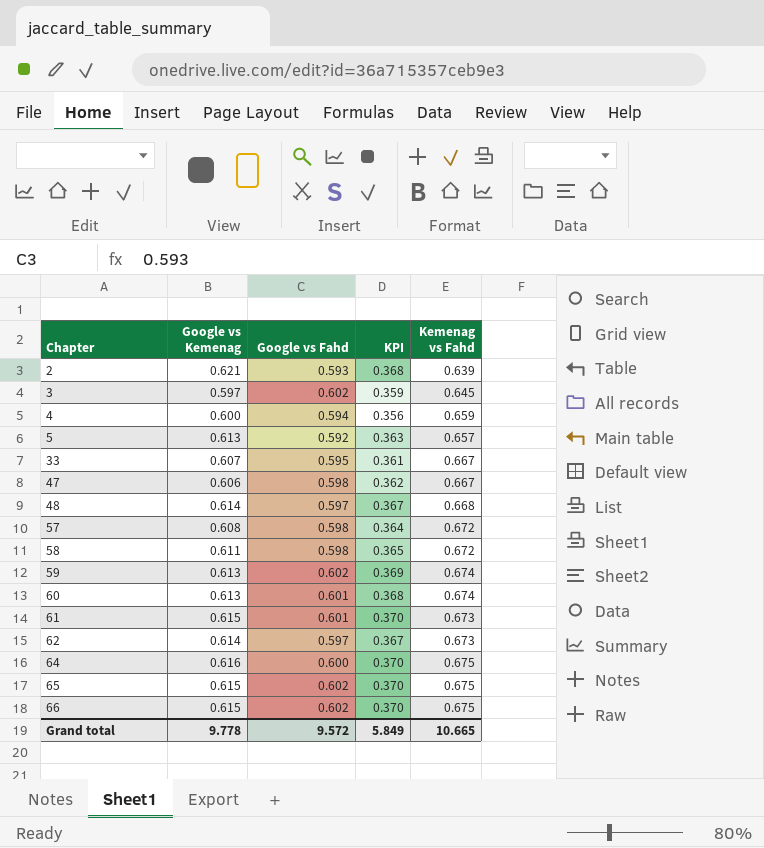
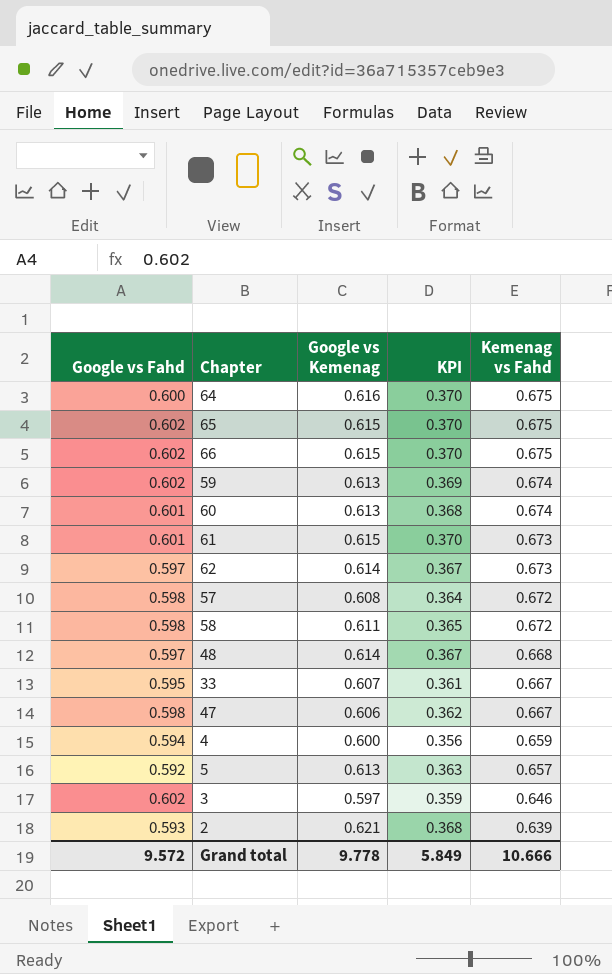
row order: Chapter ascending -> Kemenag vs Fahd descending
column Google vs Fahd | position: 3 -> 1
3 | Kemenag vs Fahd: 0.645 -> 0.646
Grand total | Kemenag vs Fahd: 10.665 -> 10.666

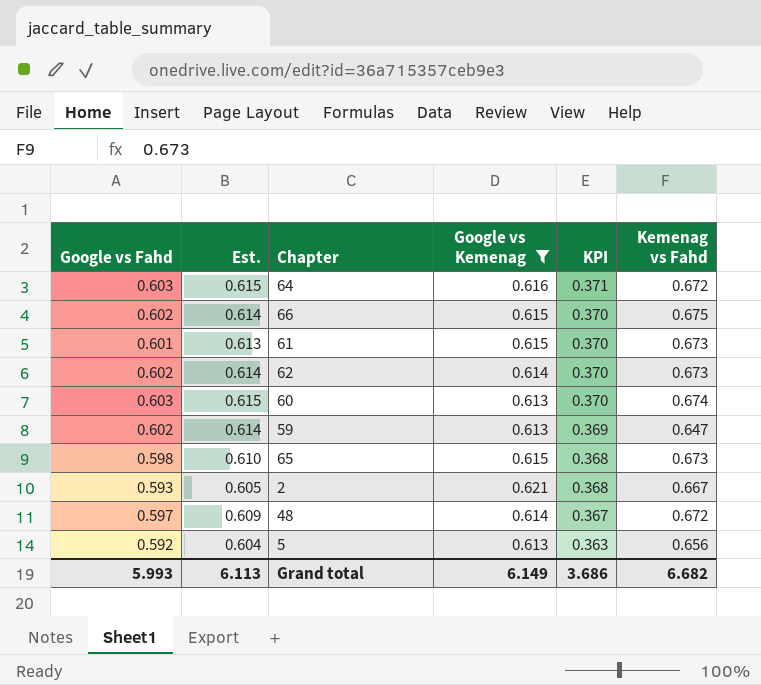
filter: none -> Google vs Kemenag >= 0.613
row order: Kemenag vs Fahd descending -> KPI descending
column Est. | formula: none -> [Google vs Fahd] * 1.02
64 | Google vs Fahd: 0.600 -> 0.603
64 | KPI: 0.370 -> 0.371
64 | Kemenag vs Fahd: 0.675 -> 0.672
62 | Google vs Fahd: 0.597 -> 0.602
62 | KPI: 0.367 -> 0.370
60 | Google vs Fahd: 0.601 -> 0.603
60 | KPI: 0.368 -> 0.370
59 | Kemenag vs Fahd: 0.674 -> 0.647
65 | Google vs Fahd: 0.602 -> 0.598
65 | KPI: 0.370 -> 0.368
65 | Kemenag vs Fahd: 0.675 -> 0.673
2 | Kemenag vs Fahd: 0.639 -> 0.667
48 | Kemenag vs Fahd: 0.668 -> 0.672
5 | Kemenag vs Fahd: 0.657 -> 0.656
Grand total | Google vs Fahd: 9.572 -> 5.993
Grand total | Google vs Kemenag: 9.778 -> 6.149
Grand total | KPI: 5.849 -> 3.686
Grand total | Kemenag vs Fahd: 10.666 -> 6.682

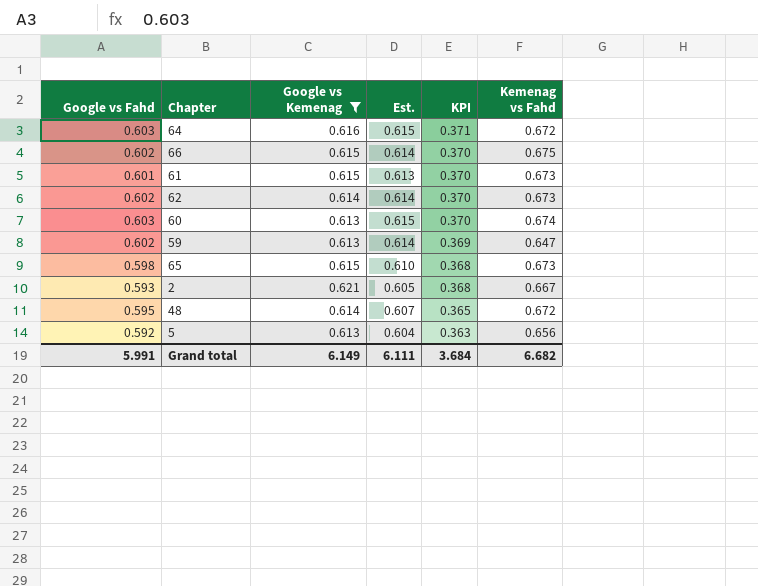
column Est. | position: 2 -> 4
48 | Google vs Fahd: 0.597 -> 0.595
48 | Est.: 0.609 -> 0.607
48 | KPI: 0.367 -> 0.365
Grand total | Google vs Fahd: 5.993 -> 5.991
Grand total | Est.: 6.113 -> 6.111
Grand total | KPI: 3.686 -> 3.684

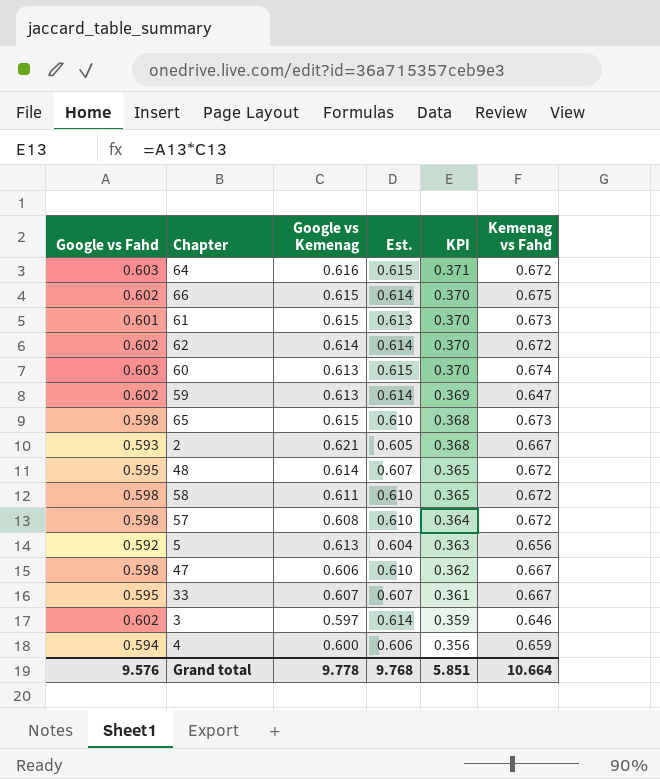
filter: Google vs Kemenag >= 0.613 -> none
62 | Kemenag vs Fahd: 0.673 -> 0.672
Grand total | Google vs Fahd: 5.991 -> 9.576
Grand total | Google vs Kemenag: 6.149 -> 9.778
Grand total | Est.: 6.111 -> 9.768
Grand total | KPI: 3.684 -> 5.851
Grand total | Kemenag vs Fahd: 6.682 -> 10.664

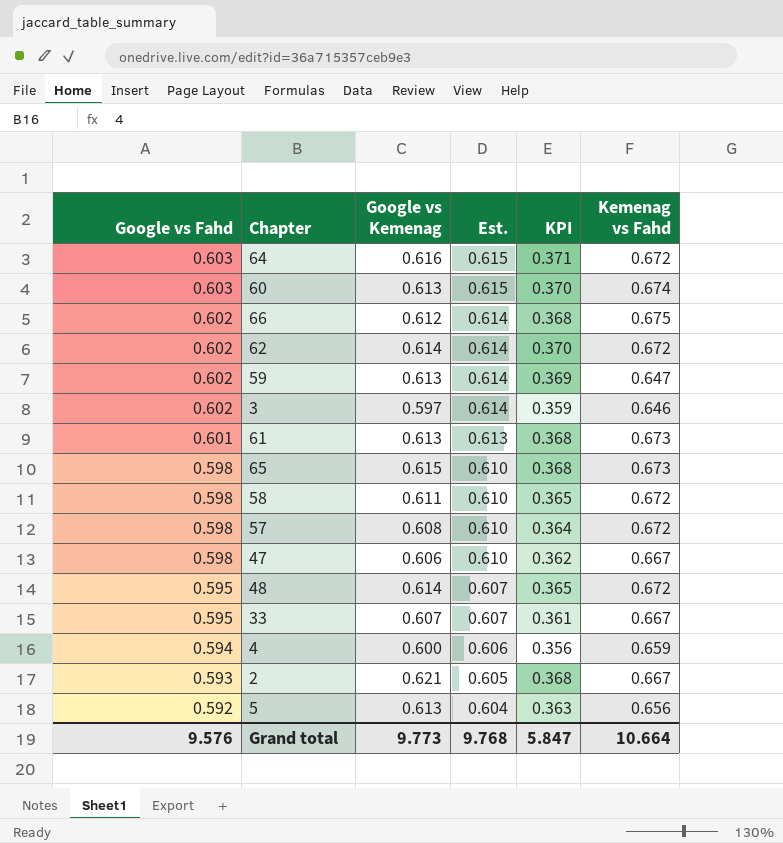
row order: KPI descending -> Google vs Fahd descending
66 | Google vs Kemenag: 0.615 -> 0.612
66 | KPI: 0.370 -> 0.368
61 | Google vs Kemenag: 0.615 -> 0.613
61 | KPI: 0.370 -> 0.368
Grand total | Google vs Kemenag: 9.778 -> 9.773
Grand total | KPI: 5.851 -> 5.847

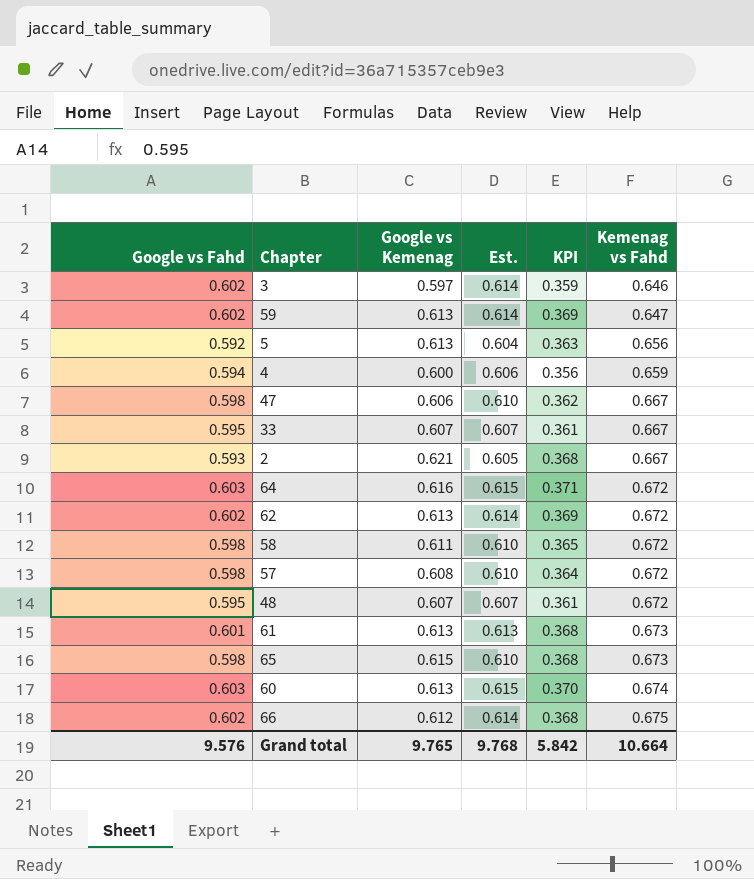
row order: Google vs Fahd descending -> Kemenag vs Fahd ascending
62 | Google vs Kemenag: 0.614 -> 0.613
62 | KPI: 0.370 -> 0.369
48 | Google vs Kemenag: 0.614 -> 0.607
48 | KPI: 0.365 -> 0.361
Grand total | Google vs Kemenag: 9.773 -> 9.765
Grand total | KPI: 5.847 -> 5.842

